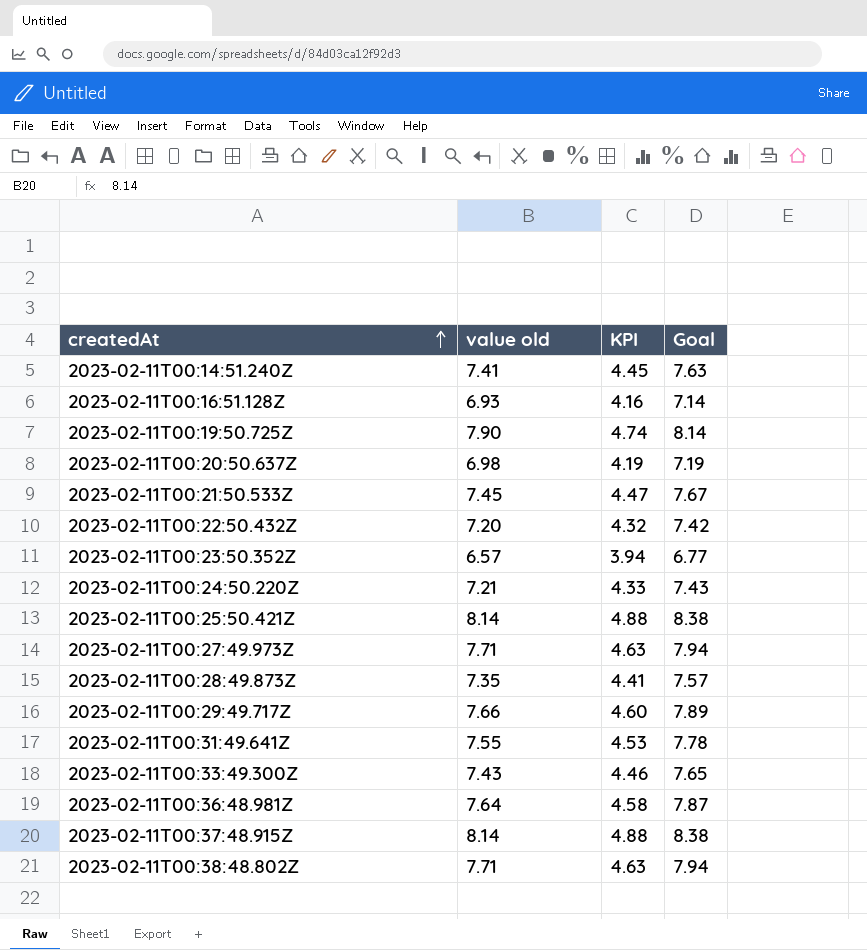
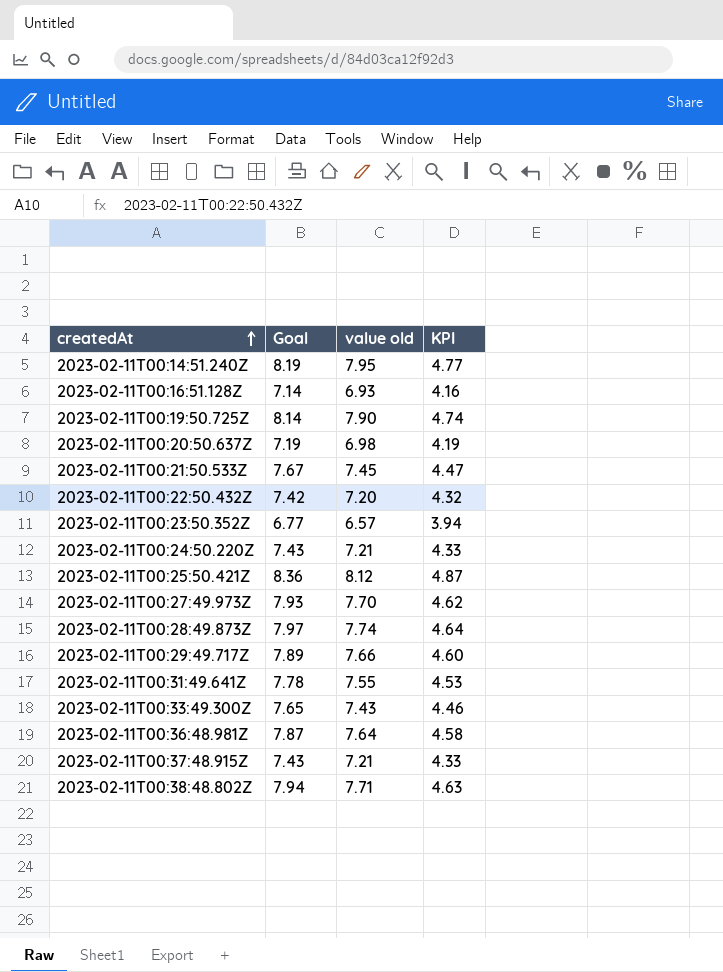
column Goal | position: 4 -> 2
2023-02-11T00:14:51.240Z | Goal: 7.63 -> 8.19
2023-02-11T00:14:51.240Z | value old: 7.41 -> 7.95
2023-02-11T00:14:51.240Z | KPI: 4.45 -> 4.77
2023-02-11T00:25:50.421Z | Goal: 8.38 -> 8.36
2023-02-11T00:25:50.421Z | value old: 8.14 -> 8.12
2023-02-11T00:25:50.421Z | KPI: 4.88 -> 4.87
2023-02-11T00:27:49.973Z | Goal: 7.94 -> 7.93
2023-02-11T00:27:49.973Z | value old: 7.71 -> 7.70
2023-02-11T00:27:49.973Z | KPI: 4.63 -> 4.62
2023-02-11T00:28:49.873Z | Goal: 7.57 -> 7.97
2023-02-11T00:28:49.873Z | value old: 7.35 -> 7.74
2023-02-11T00:28:49.873Z | KPI: 4.41 -> 4.64
2023-02-11T00:37:48.915Z | Goal: 8.38 -> 7.43
2023-02-11T00:37:48.915Z | value old: 8.14 -> 7.21
2023-02-11T00:37:48.915Z | KPI: 4.88 -> 4.33

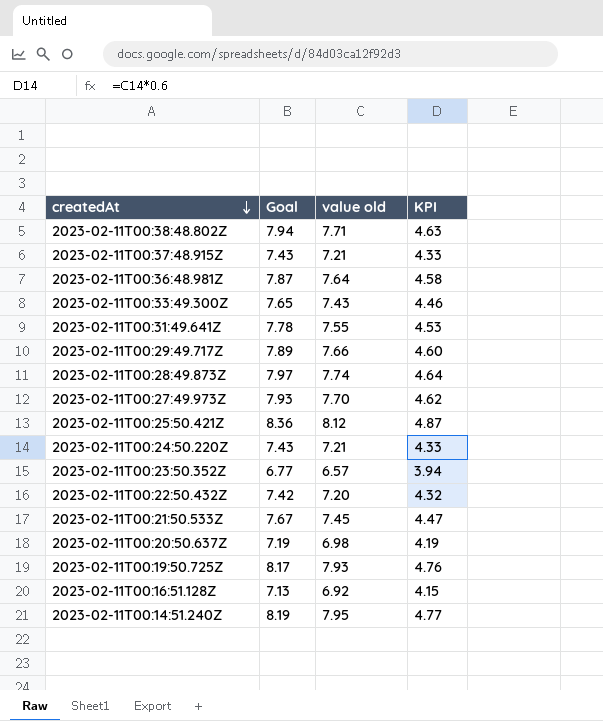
row order: createdAt ascending -> createdAt descending
2023-02-11T00:19:50.725Z | Goal: 8.14 -> 8.17
2023-02-11T00:19:50.725Z | value old: 7.90 -> 7.93
2023-02-11T00:19:50.725Z | KPI: 4.74 -> 4.76
2023-02-11T00:16:51.128Z | Goal: 7.14 -> 7.13
2023-02-11T00:16:51.128Z | value old: 6.93 -> 6.92
2023-02-11T00:16:51.128Z | KPI: 4.16 -> 4.15

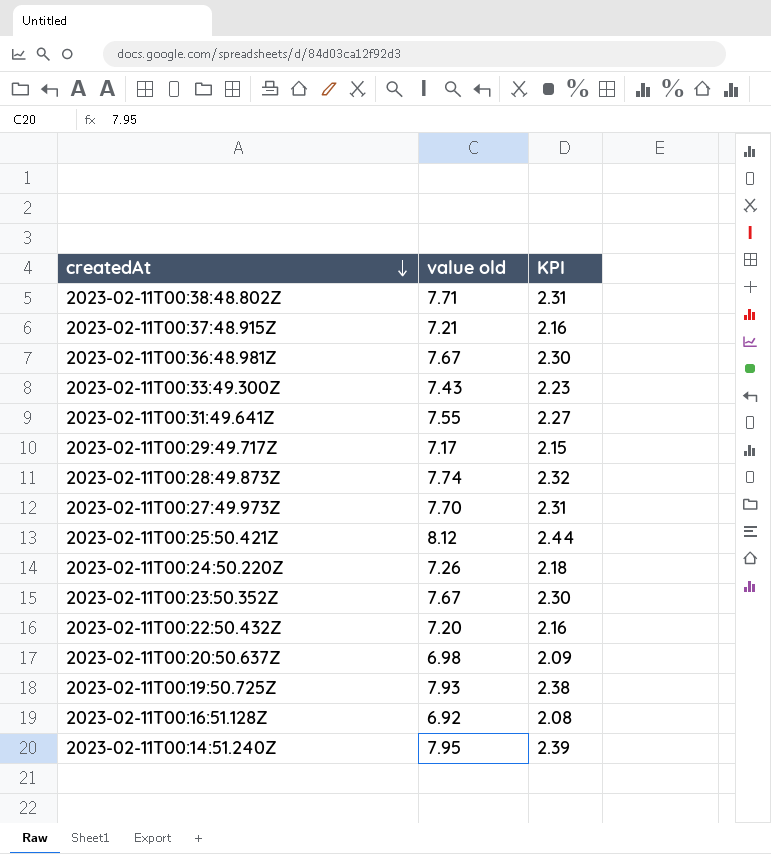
column Goal | formula: [value old] * 1.03 -> none
column KPI | formula: [value old] * 0.6 -> [value old] * 0.3
row 2023-02-11T00:21:50.533Z: 7.67 | 7.45 | 4.47 -> none
2023-02-11T00:36:48.981Z | value old: 7.64 -> 7.67
2023-02-11T00:29:49.717Z | value old: 7.66 -> 7.17
2023-02-11T00:24:50.220Z | value old: 7.21 -> 7.26
2023-02-11T00:23:50.352Z | value old: 6.57 -> 7.67

